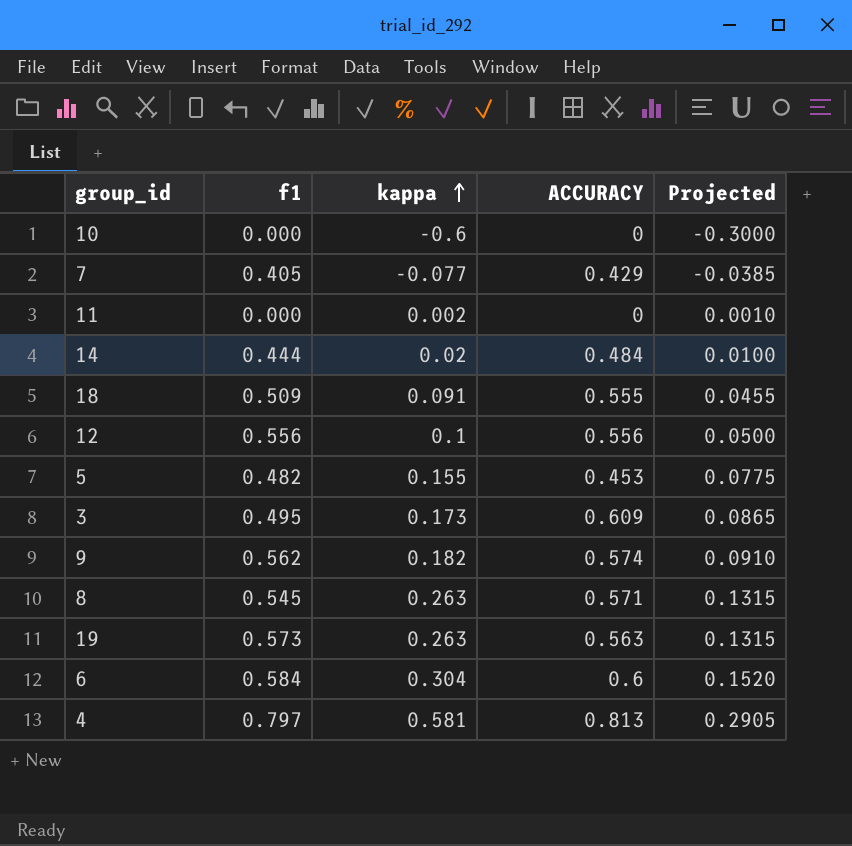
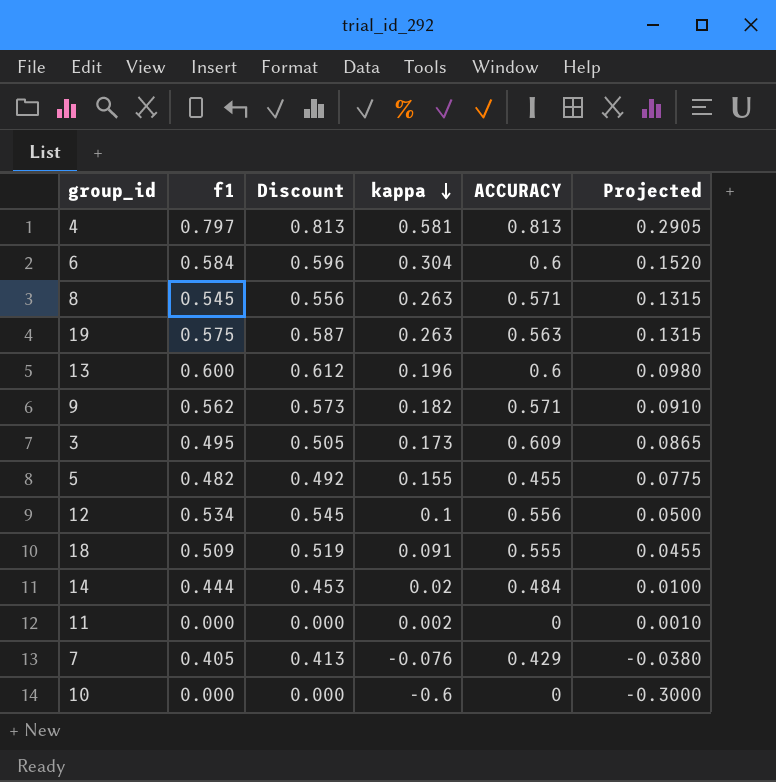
row order: kappa ascending -> kappa descending
column Discount | formula: none -> [f1] * 1.02
19 | f1: 0.573 -> 0.575
row 13: none -> 0.600 | 0.612 | 0.196 | 0.6 | 0.0980
9 | ACCURACY: 0.574 -> 0.571
5 | ACCURACY: 0.453 -> 0.455
12 | f1: 0.556 -> 0.534
7 | kappa: -0.077 -> -0.076
7 | Projected: -0.0385 -> -0.0380

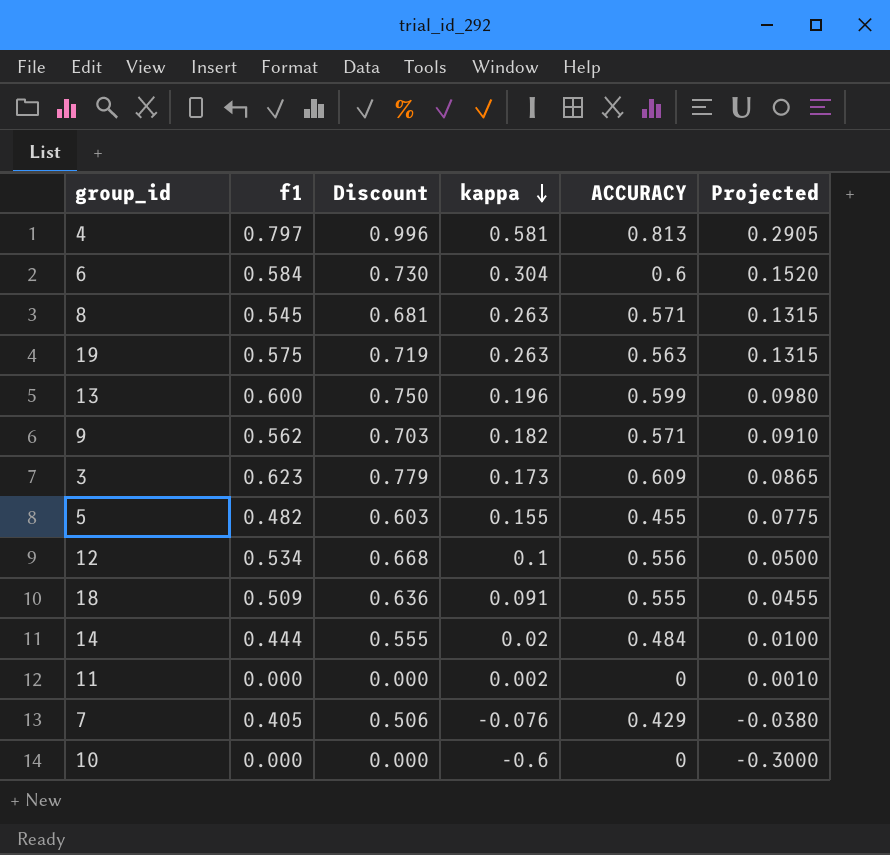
column Discount | formula: [f1] * 1.02 -> [f1] * 1.25
13 | ACCURACY: 0.6 -> 0.599
3 | f1: 0.495 -> 0.623

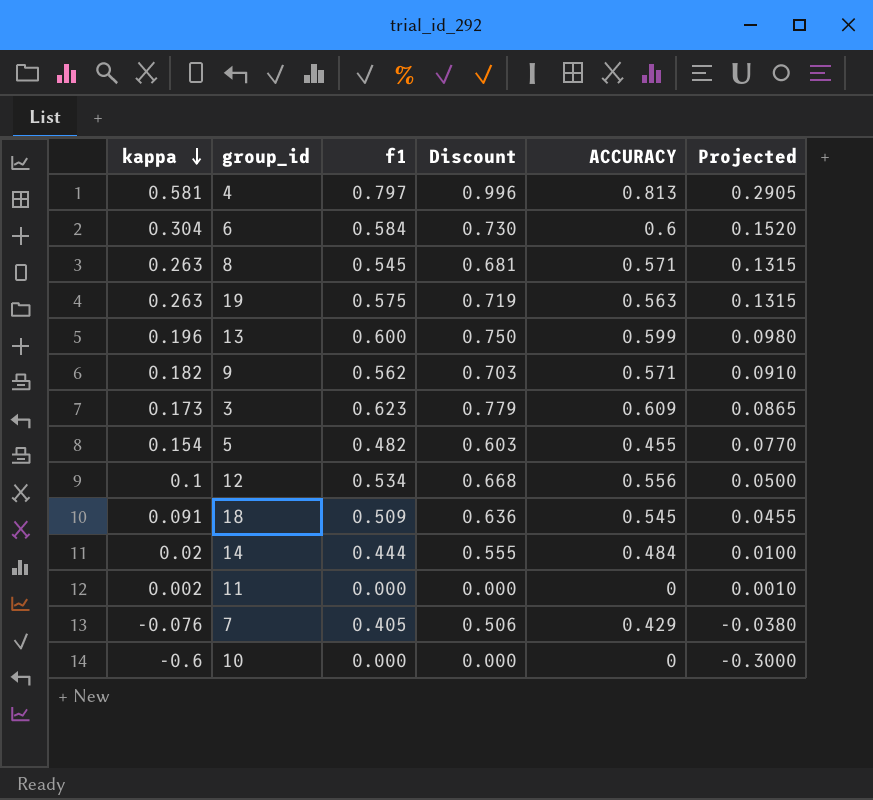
column kappa | position: 4 -> 1
5 | kappa: 0.155 -> 0.154
5 | Projected: 0.0775 -> 0.0770
18 | ACCURACY: 0.555 -> 0.545

